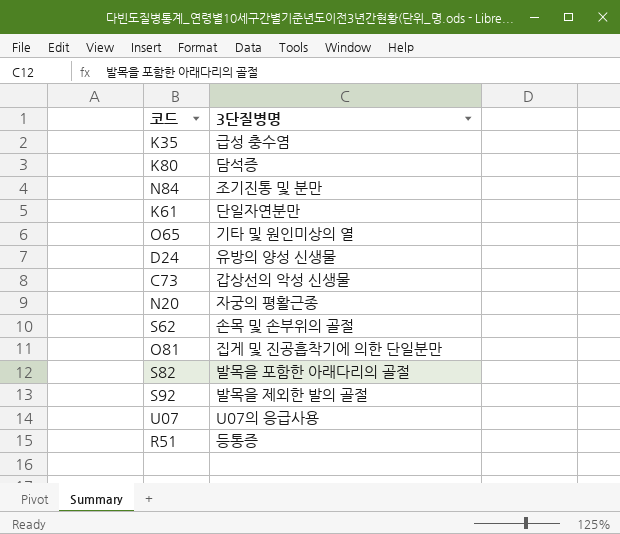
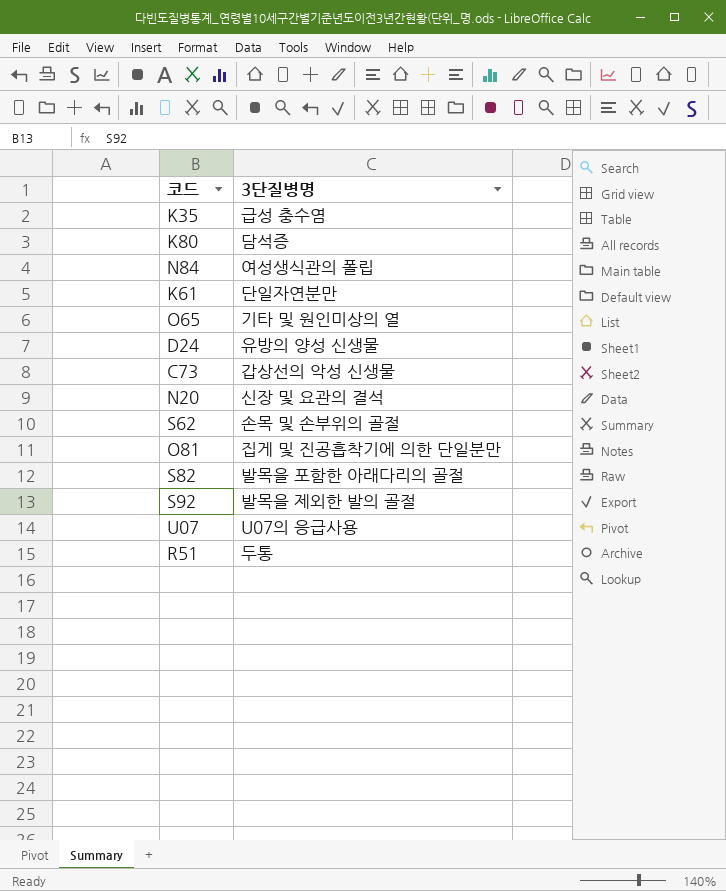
N84 | 3단질병명: 조기진통 및 분만 -> 여성생식관의 폴립
N20 | 3단질병명: 자궁의 평활근종 -> 신장 및 요관의 결석
R51 | 3단질병명: 등통증 -> 두통

